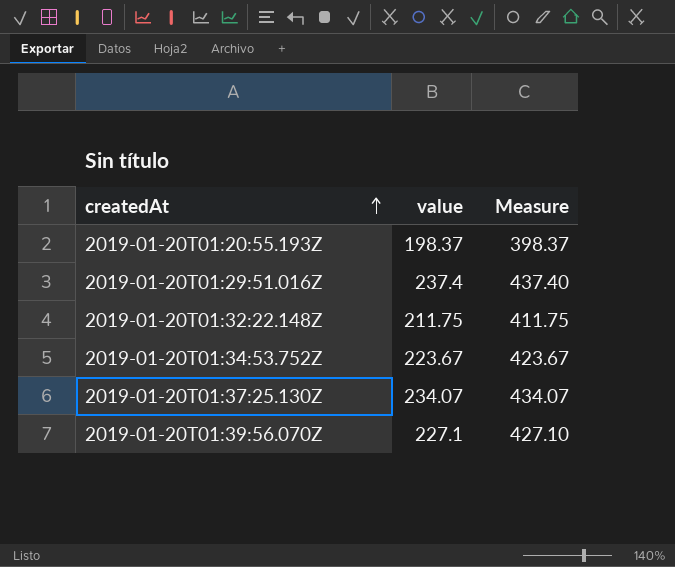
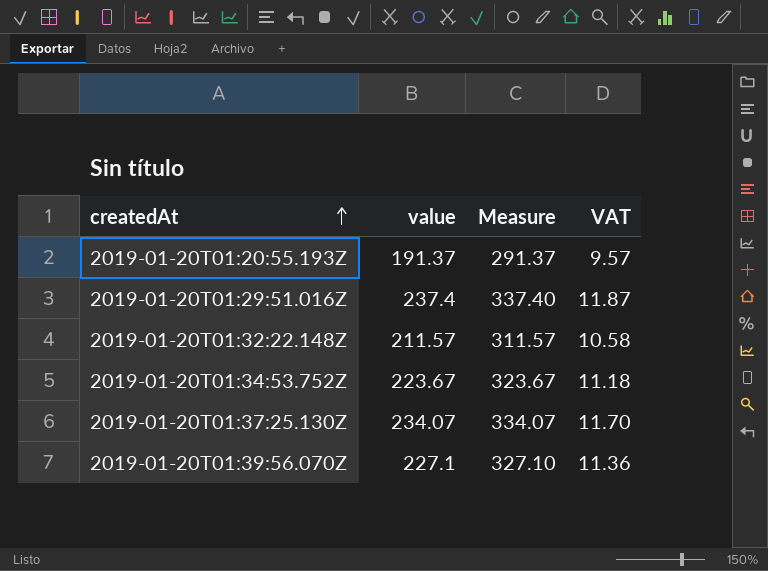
column Measure | formula: [value] + 200 -> [value] + 100
column VAT | formula: none -> [value] * 0.05
2019-01-20T01:20:55.193Z | value: 198.37 -> 191.37
2019-01-20T01:32:22.148Z | value: 211.75 -> 211.57

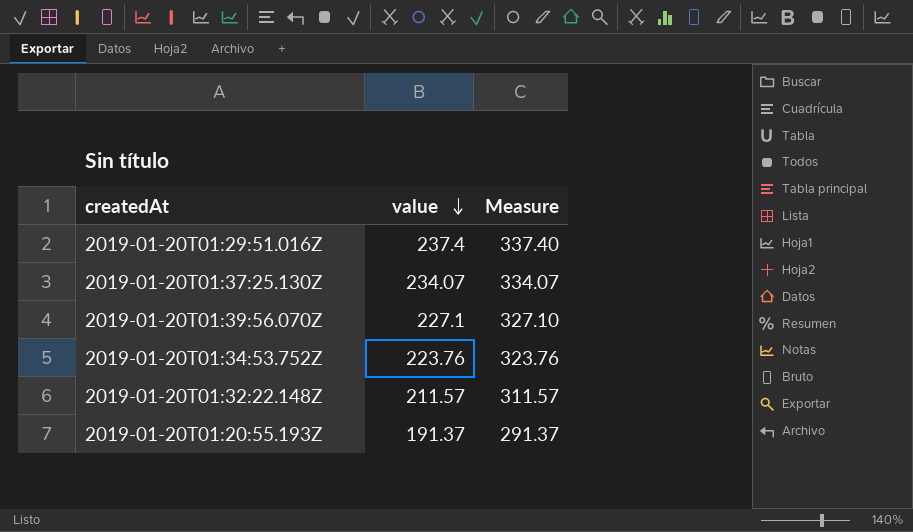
row order: createdAt ascending -> value descending
column VAT | formula: [value] * 0.05 -> none
2019-01-20T01:34:53.752Z | value: 223.67 -> 223.76
2019-01-20T01:34:53.752Z | Measure: 323.67 -> 323.76

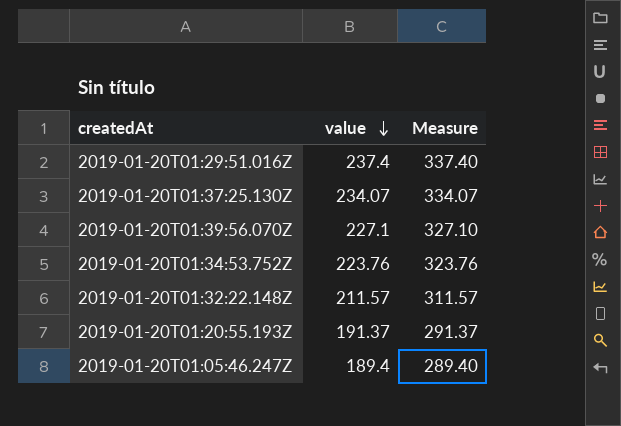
row 2019-01-20T01:05:46.247Z: none -> 189.4 | 289.40

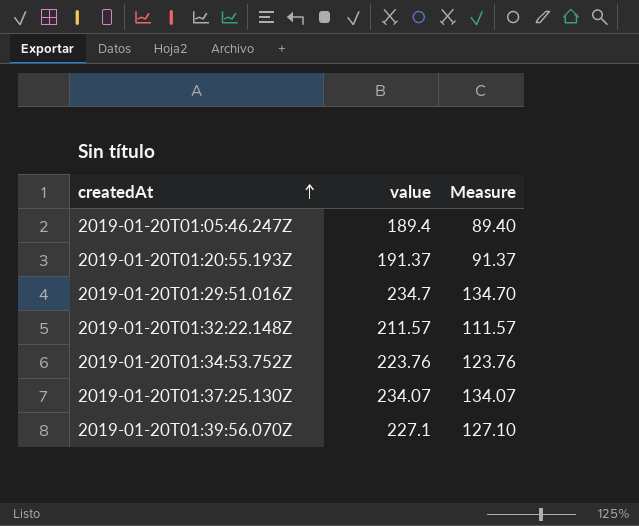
row order: value descending -> createdAt ascending
column Measure | formula: [value] + 100 -> [value] - 100
2019-01-20T01:29:51.016Z | value: 237.4 -> 234.7

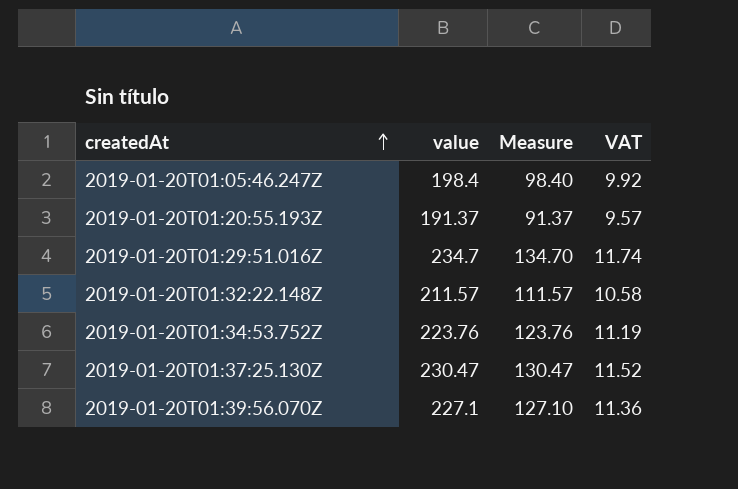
column VAT | formula: none -> [value] * 0.05
2019-01-20T01:05:46.247Z | value: 189.4 -> 198.4
2019-01-20T01:05:46.247Z | Measure: 89.40 -> 98.40
2019-01-20T01:37:25.130Z | value: 234.07 -> 230.47
2019-01-20T01:37:25.130Z | Measure: 134.07 -> 130.47

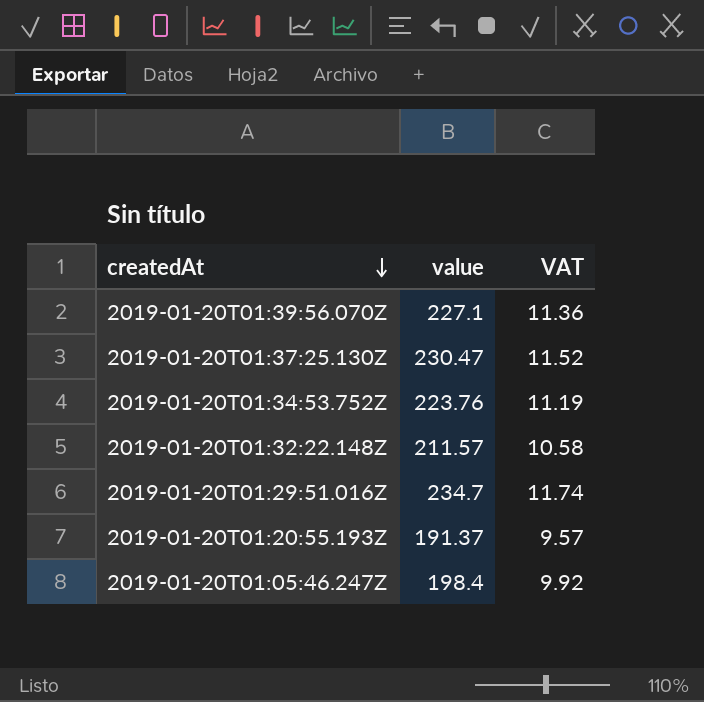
row order: createdAt ascending -> createdAt descending
column Measure | formula: [value] - 100 -> none

